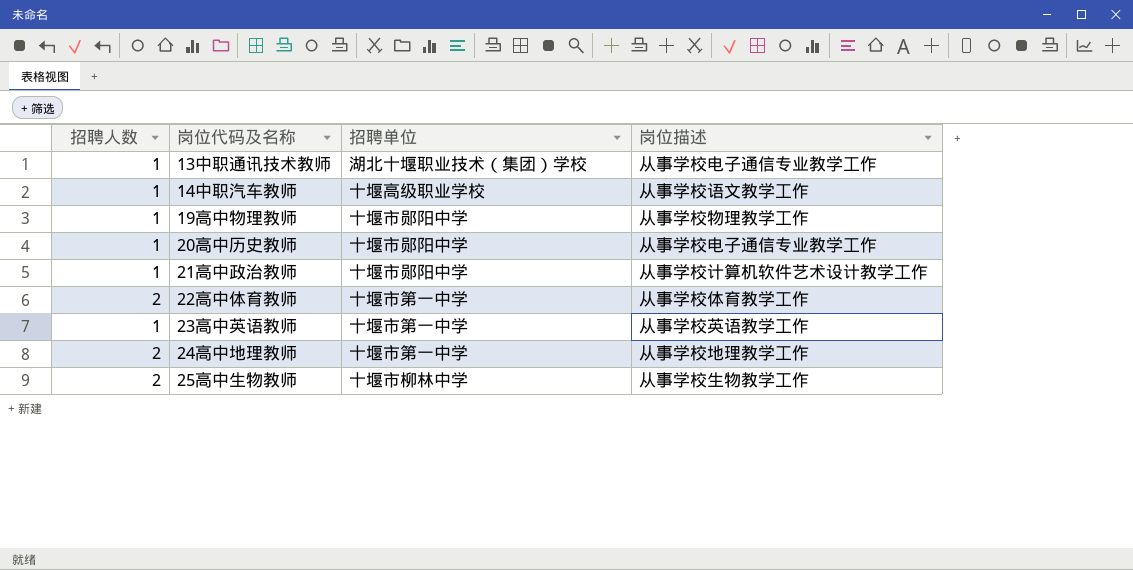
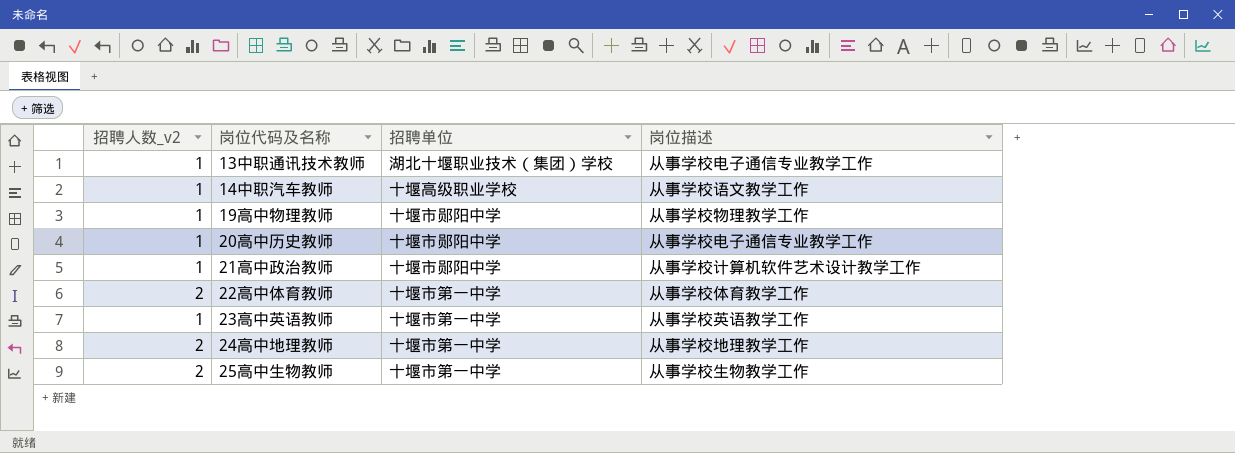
column name: 招聘人数 -> 招聘人数_v2
25高中生物教师 | 招聘单位: 十堰市柳林中学 -> 十堰市第一中学

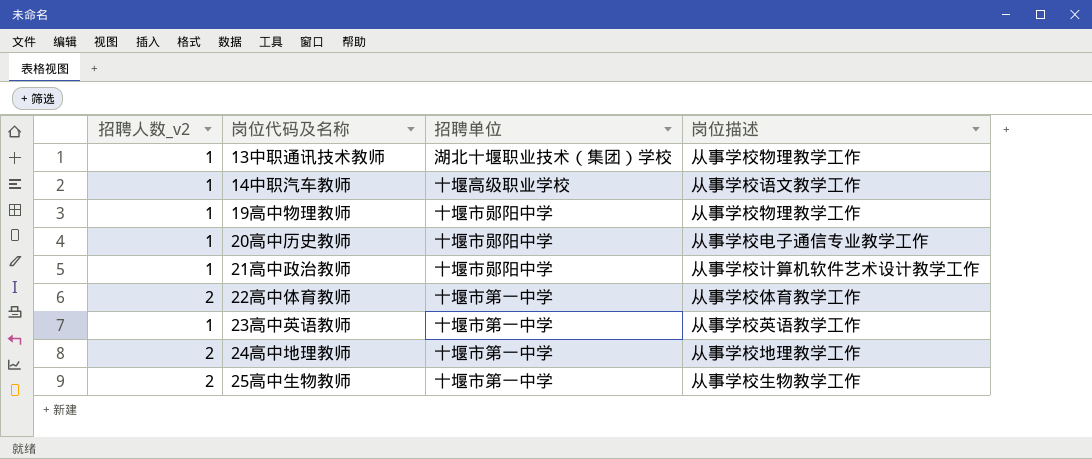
13中职通讯技术教师 | 岗位描述: 从事学校电子通信专业教学工作 -> 从事学校物理教学工作

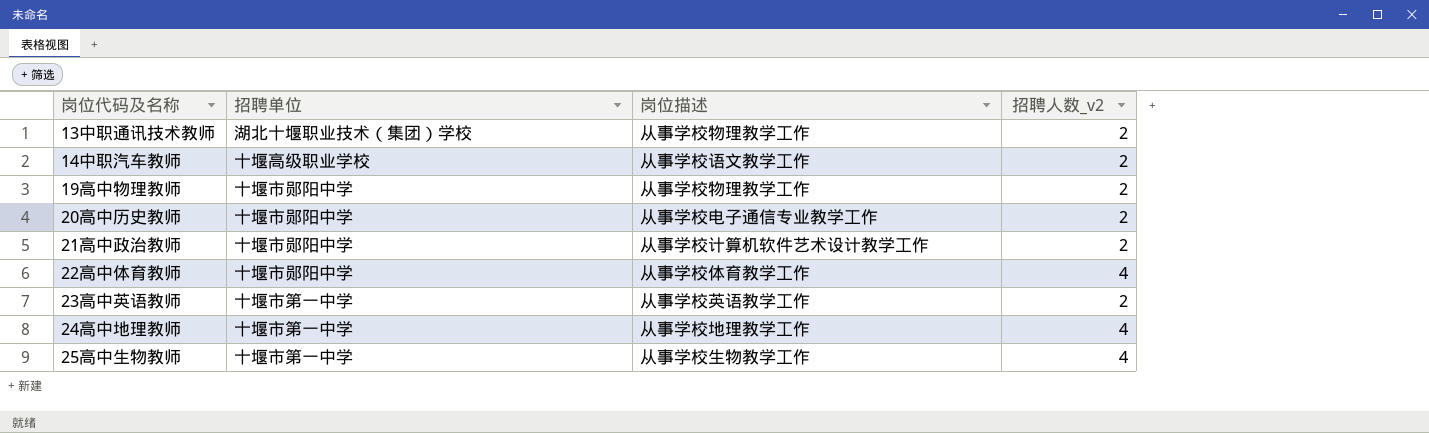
column 招聘人数_v2 | position: 1 -> 4
13中职通讯技术教师 | 招聘人数_v2: 1 -> 2
14中职汽车教师 | 招聘人数_v2: 1 -> 2
19高中物理教师 | 招聘人数_v2: 1 -> 2
20高中历史教师 | 招聘人数_v2: 1 -> 2
21高中政治教师 | 招聘人数_v2: 1 -> 2
22高中体育教师 | 招聘单位: 十堰市第一中学 -> 十堰市郧阳中学
22高中体育教师 | 招聘人数_v2: 2 -> 4
23高中英语教师 | 招聘人数_v2: 1 -> 2
24高中地理教师 | 招聘人数_v2: 2 -> 4
25高中生物教师 | 招聘人数_v2: 2 -> 4

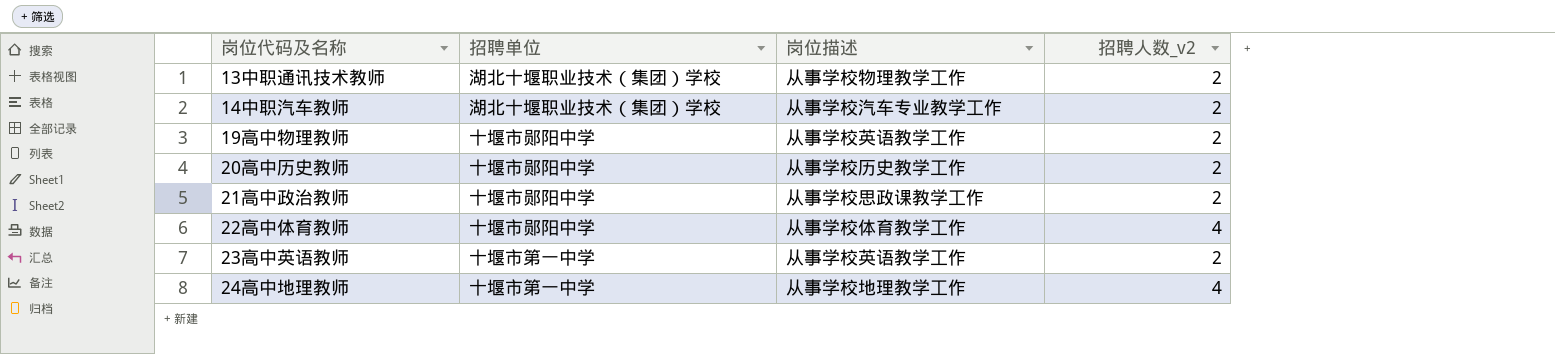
row 25高中生物教师: 十堰市第一中学 | 从事学校生物教学工作 | 4 -> none
14中职汽车教师 | 招聘单位: 十堰高级职业学校 -> 湖北十堰职业技术（集团）学校
14中职汽车教师 | 岗位描述: 从事学校语文教学工作 -> 从事学校汽车专业教学工作
19高中物理教师 | 岗位描述: 从事学校物理教学工作 -> 从事学校英语教学工作
20高中历史教师 | 岗位描述: 从事学校电子通信专业教学工作 -> 从事学校历史教学工作
21高中政治教师 | 岗位描述: 从事学校计算机软件艺术设计教学工作 -> 从事学校思政课教学工作

